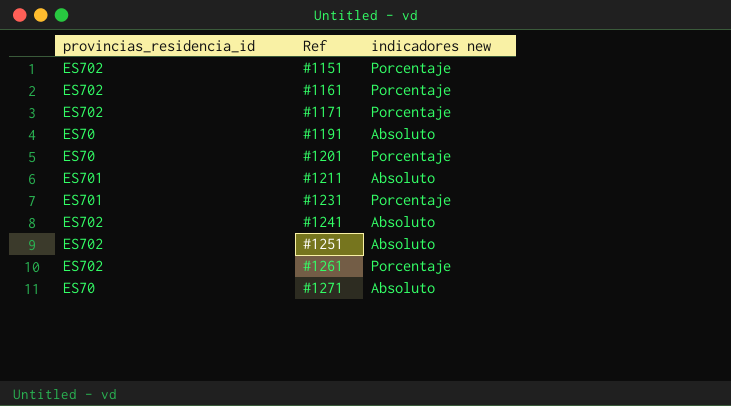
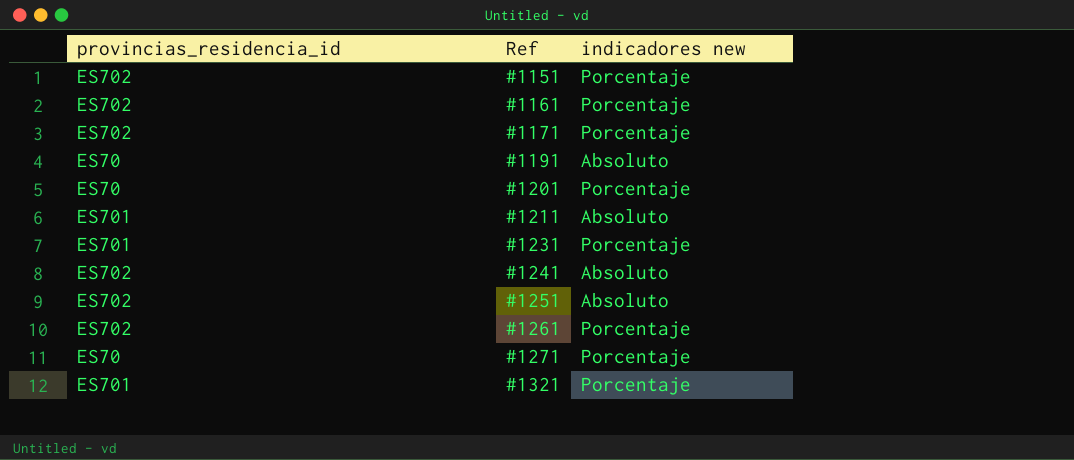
#1271 | indicadores new: Absoluto -> Porcentaje
row #1321: none -> ES701 | Porcentaje

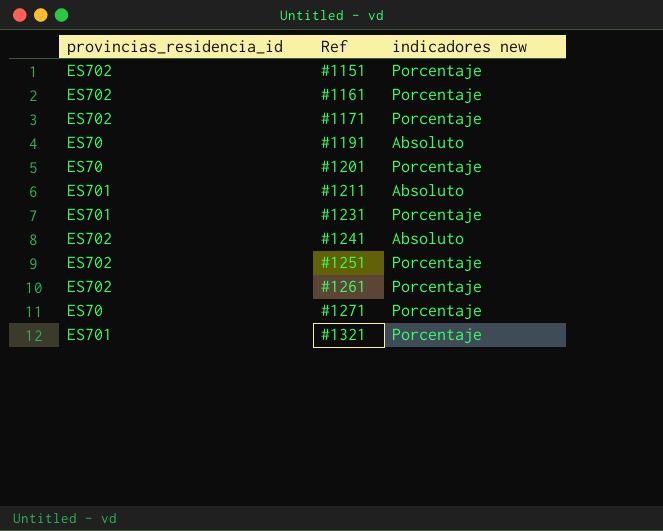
#1251 | indicadores new: Absoluto -> Porcentaje

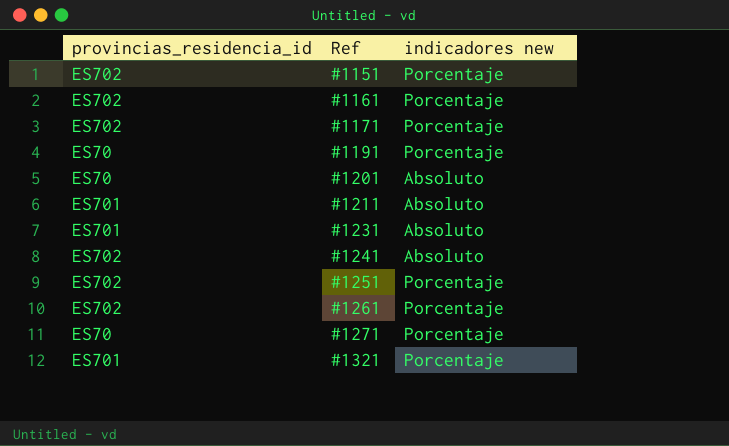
#1191 | indicadores new: Absoluto -> Porcentaje
#1201 | indicadores new: Porcentaje -> Absoluto
#1231 | indicadores new: Porcentaje -> Absoluto

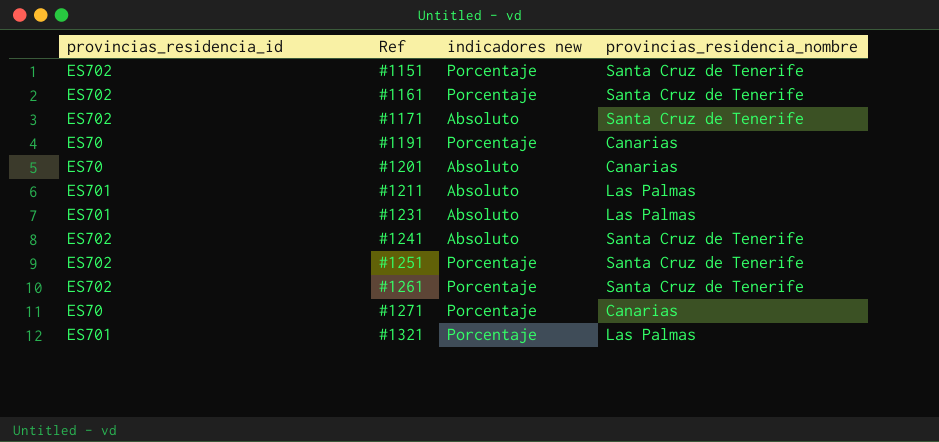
column provincias_residencia_nombre | position: none -> 4
#1171 | indicadores new: Porcentaje -> Absoluto

